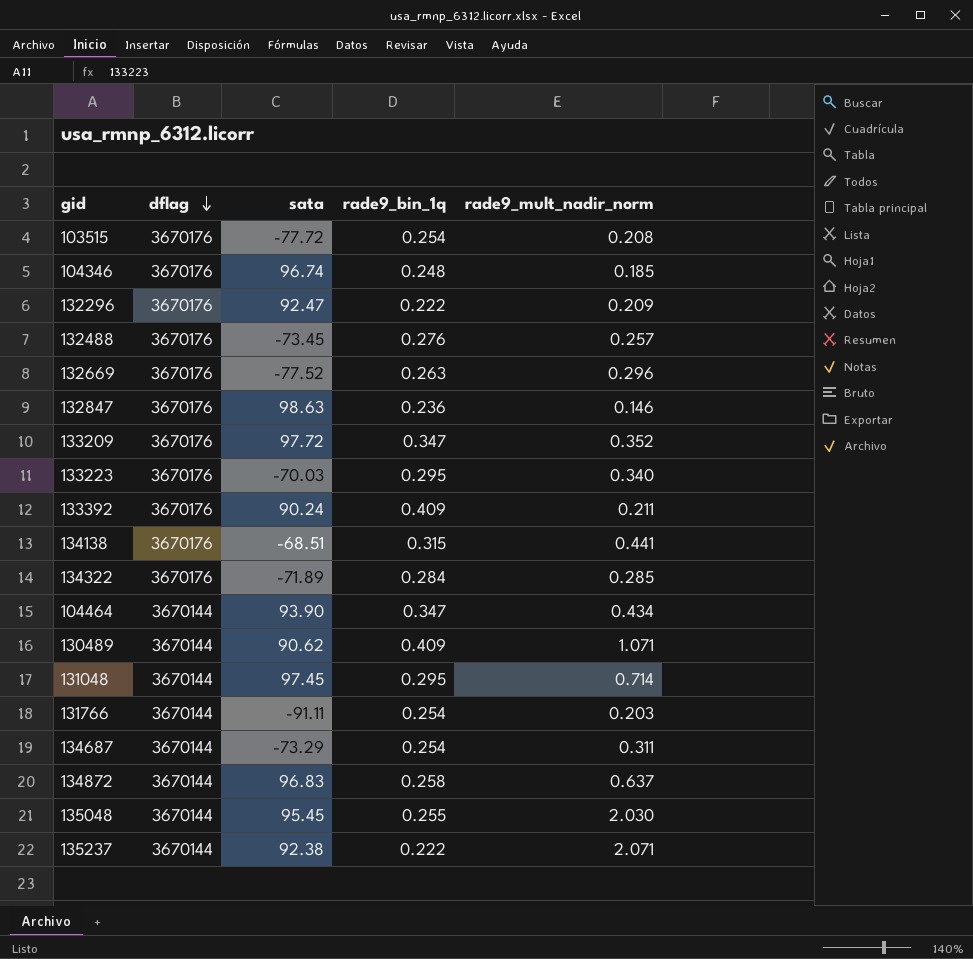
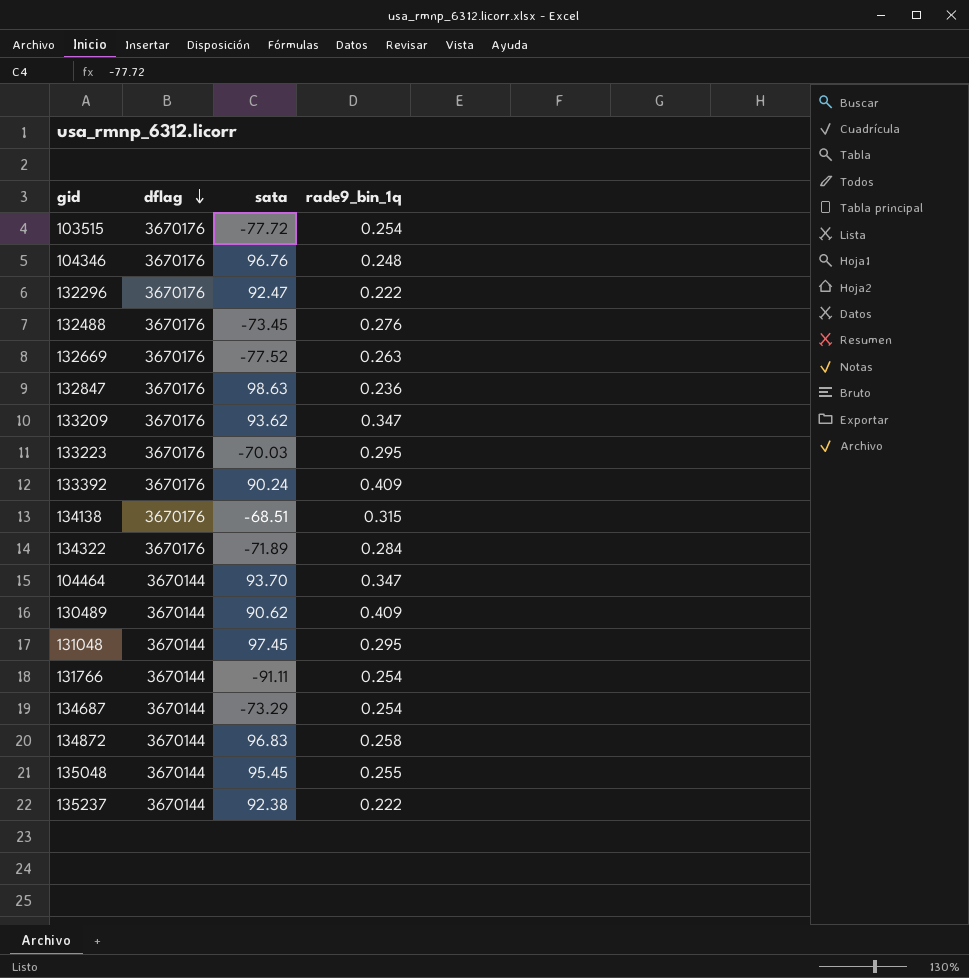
column rade9_mult_nadir_norm | position: 5 -> none
104346 | sata: 96.74 -> 96.76
133209 | sata: 97.72 -> 93.62
104464 | sata: 93.90 -> 93.70

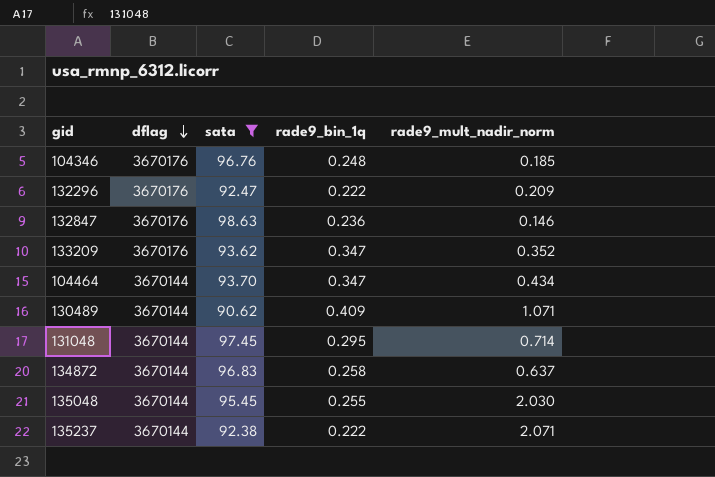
filter: none -> sata >= 90.62
column rade9_mult_nadir_norm | position: none -> 5

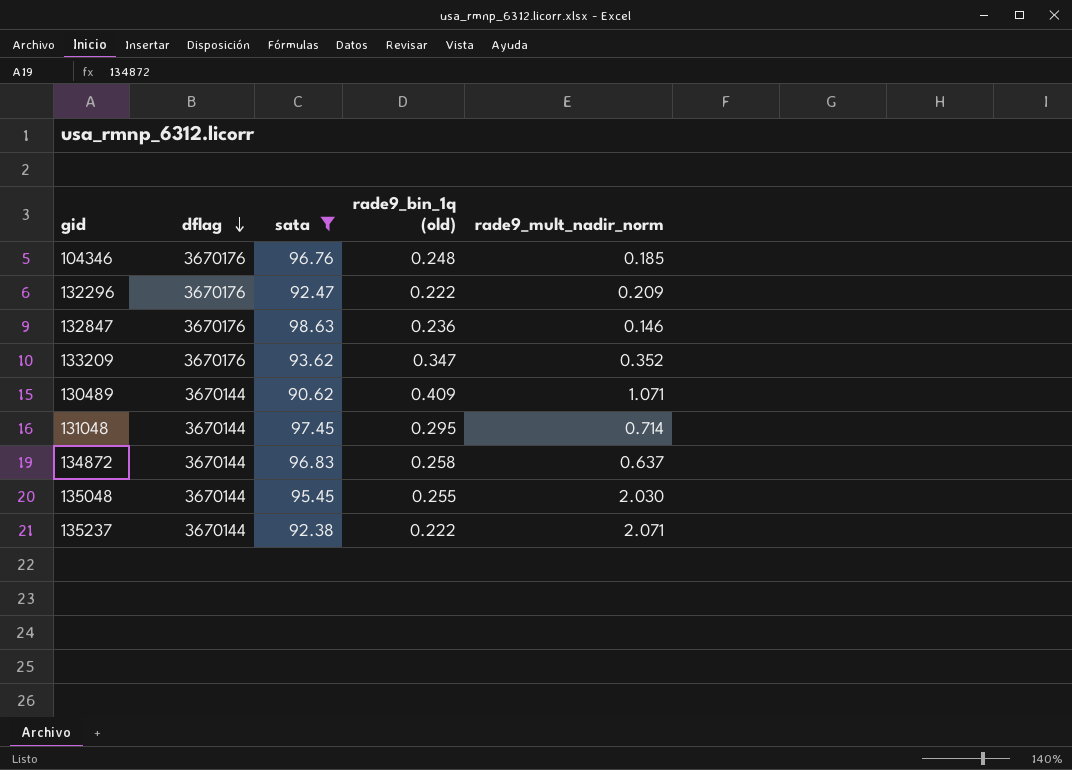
column name: rade9_bin_1q -> rade9_bin_1q (old)
row 104464: 3670144 | 93.70 | 0.347 | 0.434 -> none

